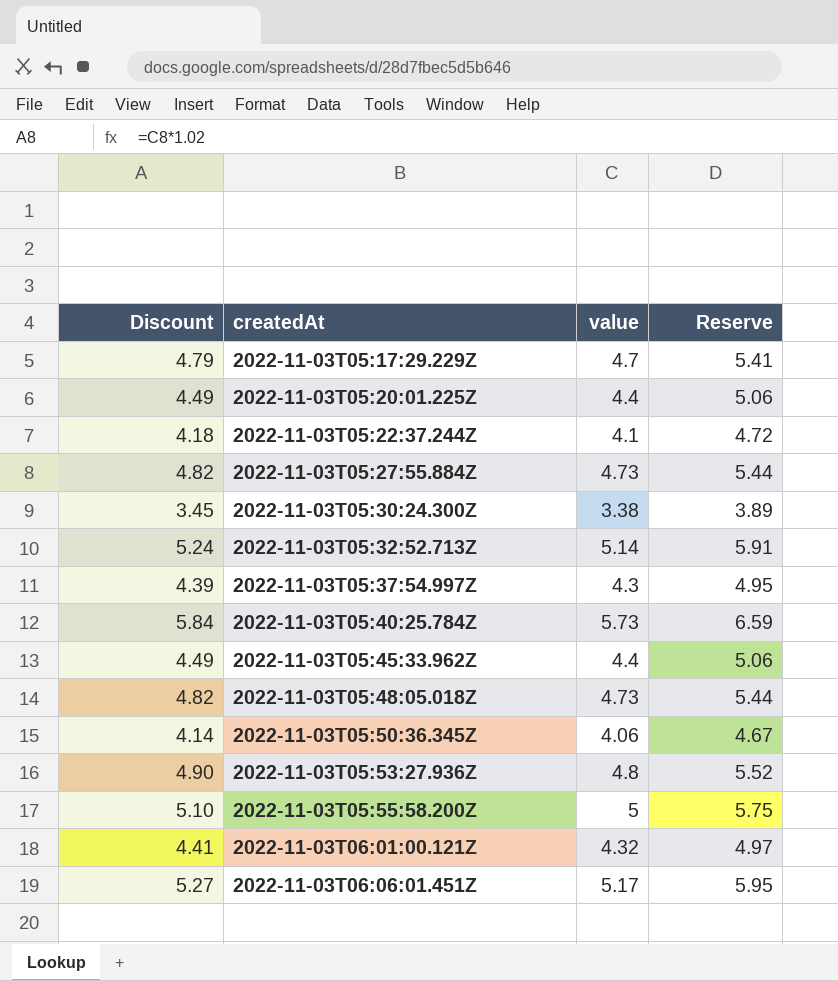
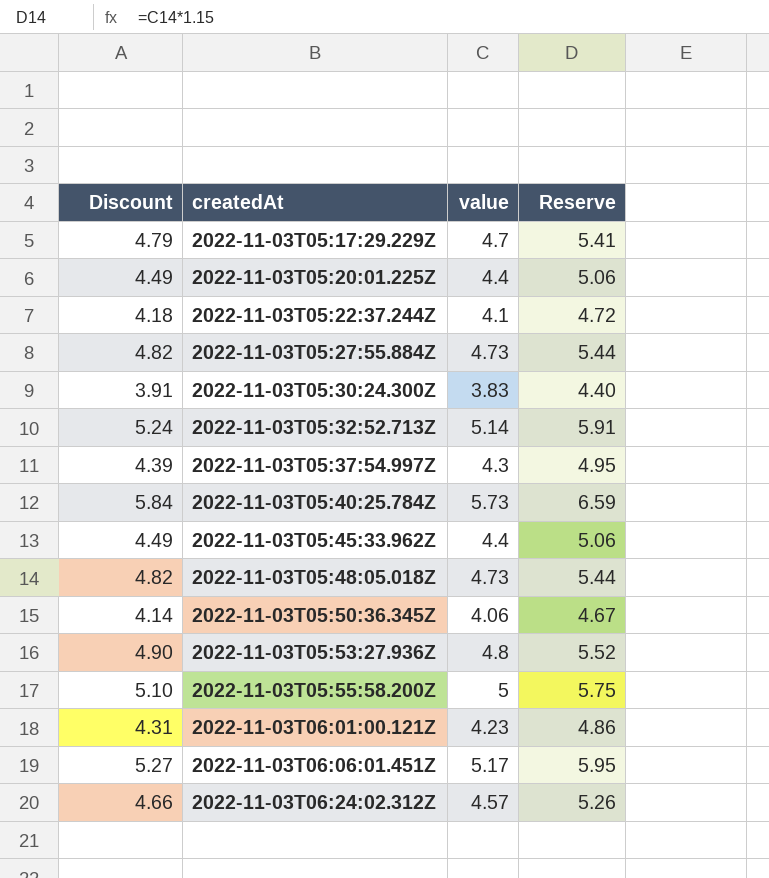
2022-11-03T05:30:24.300Z | Discount: 3.45 -> 3.91
2022-11-03T05:30:24.300Z | value: 3.38 -> 3.83
2022-11-03T05:30:24.300Z | Reserve: 3.89 -> 4.40
2022-11-03T06:01:00.121Z | Discount: 4.41 -> 4.31
2022-11-03T06:01:00.121Z | value: 4.32 -> 4.23
2022-11-03T06:01:00.121Z | Reserve: 4.97 -> 4.86
row 2022-11-03T06:24:02.312Z: none -> 4.66 | 4.57 | 5.26

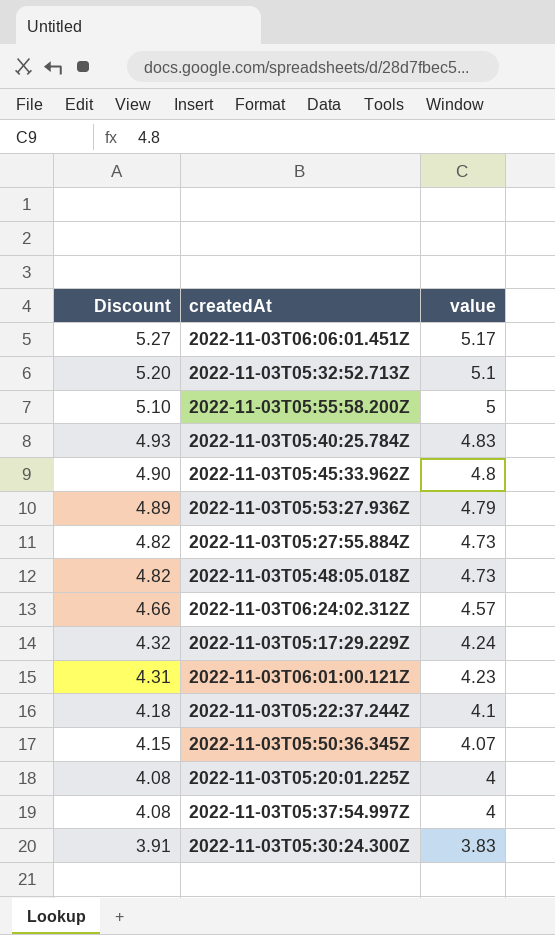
row order: createdAt ascending -> Discount descending
column Reserve | formula: [value] * 1.15 -> none
2022-11-03T05:32:52.713Z | Discount: 5.24 -> 5.20
2022-11-03T05:32:52.713Z | value: 5.14 -> 5.1
2022-11-03T05:40:25.784Z | Discount: 5.84 -> 4.93
2022-11-03T05:40:25.784Z | value: 5.73 -> 4.83
2022-11-03T05:45:33.962Z | Discount: 4.49 -> 4.90
2022-11-03T05:45:33.962Z | value: 4.4 -> 4.8
2022-11-03T05:53:27.936Z | Discount: 4.90 -> 4.89
2022-11-03T05:53:27.936Z | value: 4.8 -> 4.79
2022-11-03T05:17:29.229Z | Discount: 4.79 -> 4.32
2022-11-03T05:17:29.229Z | value: 4.7 -> 4.24
2022-11-03T05:50:36.345Z | Discount: 4.14 -> 4.15
2022-11-03T05:50:36.345Z | value: 4.06 -> 4.07
2022-11-03T05:20:01.225Z | Discount: 4.49 -> 4.08
2022-11-03T05:20:01.225Z | value: 4.4 -> 4
2022-11-03T05:37:54.997Z | Discount: 4.39 -> 4.08
2022-11-03T05:37:54.997Z | value: 4.3 -> 4

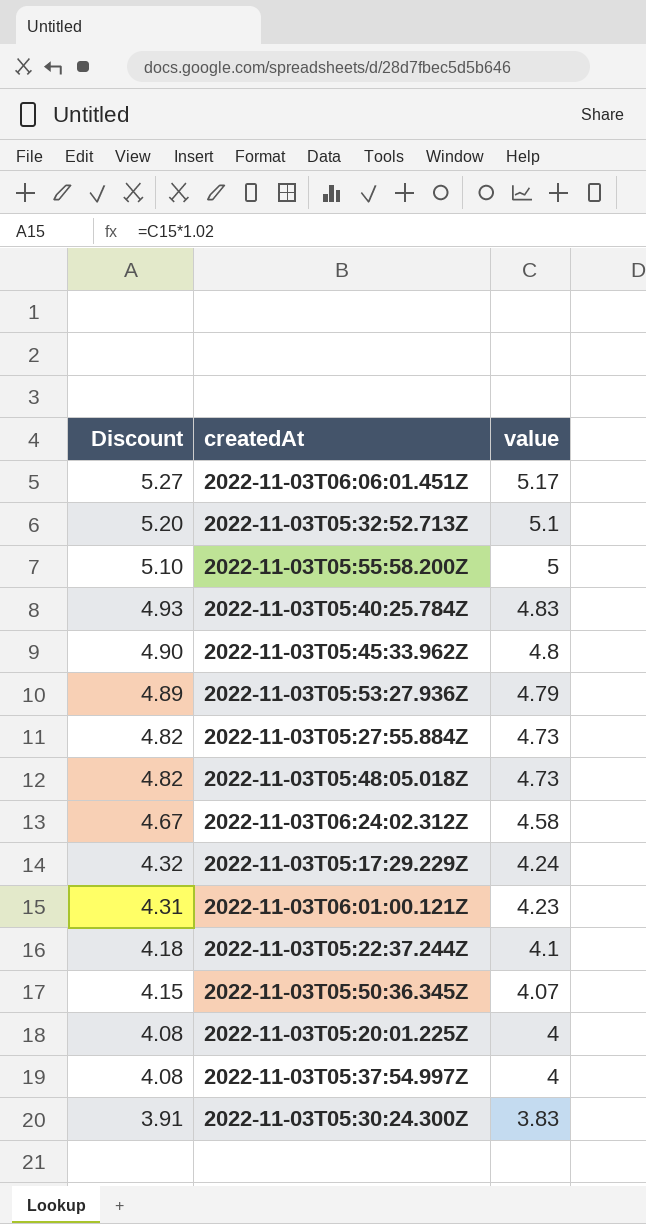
2022-11-03T06:24:02.312Z | Discount: 4.66 -> 4.67
2022-11-03T06:24:02.312Z | value: 4.57 -> 4.58

